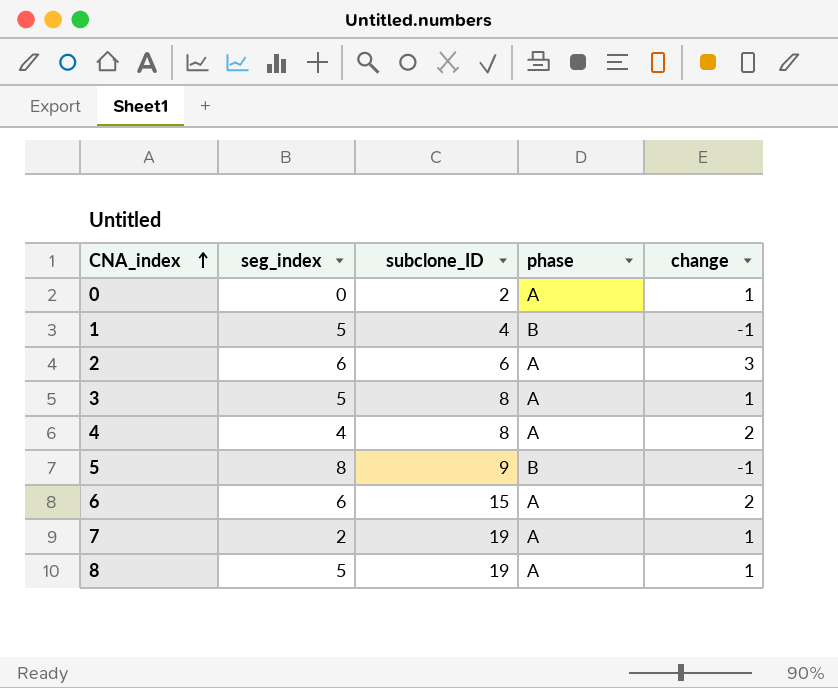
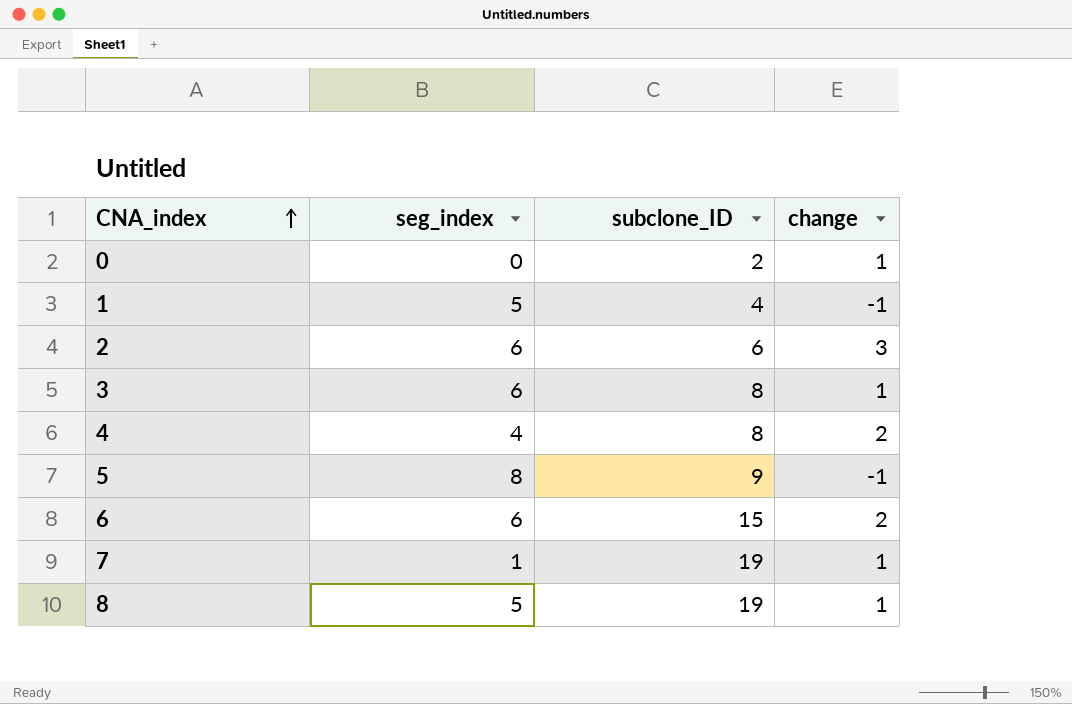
column phase | position: 4 -> none
3 | seg_index: 5 -> 6
7 | seg_index: 2 -> 1

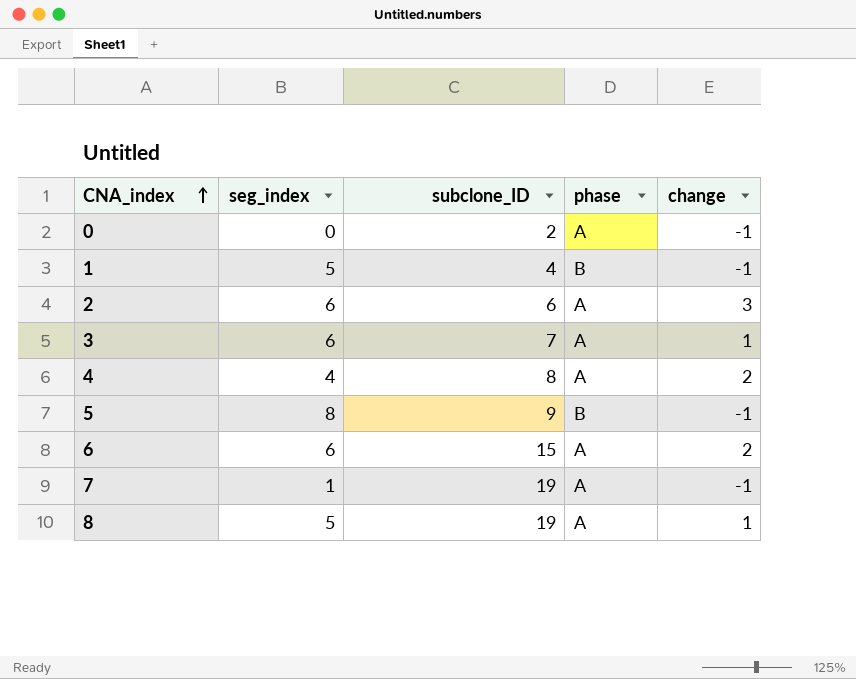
column phase | position: none -> 4
0 | change: 1 -> -1
3 | subclone_ID: 8 -> 7
7 | change: 1 -> -1

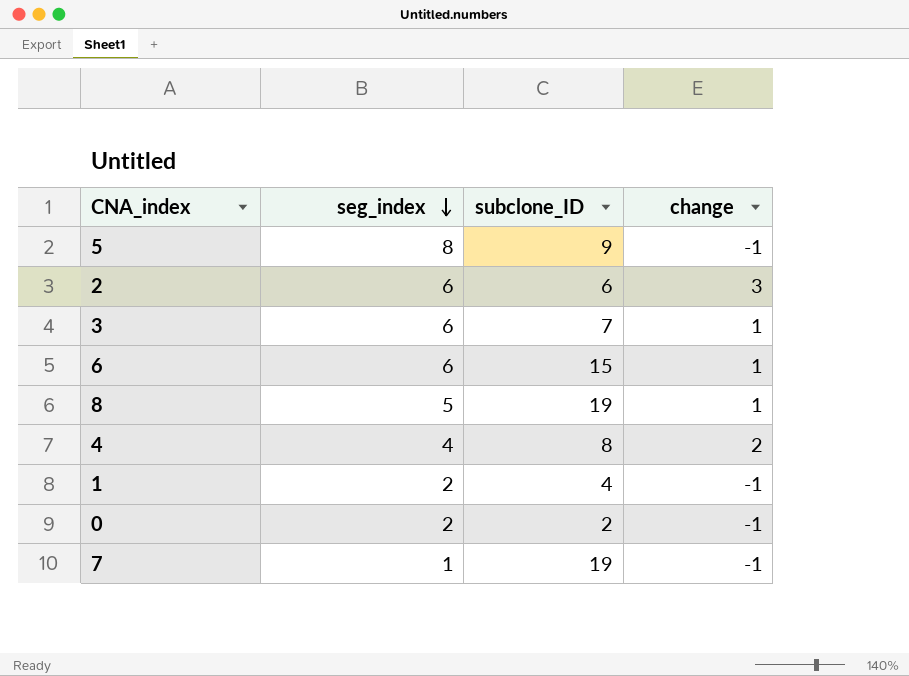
row order: CNA_index ascending -> seg_index descending
column phase | position: 4 -> none
6 | change: 2 -> 1
1 | seg_index: 5 -> 2
0 | seg_index: 0 -> 2

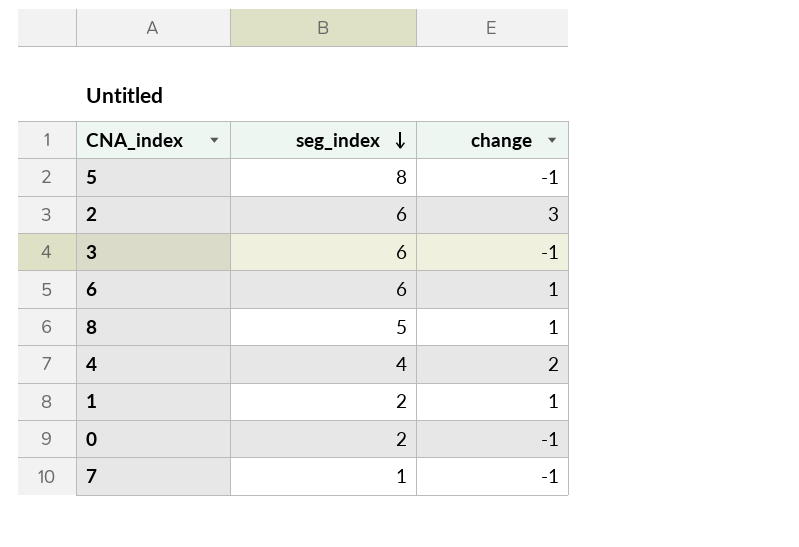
column subclone_ID | position: 3 -> none
3 | change: 1 -> -1
1 | change: -1 -> 1

